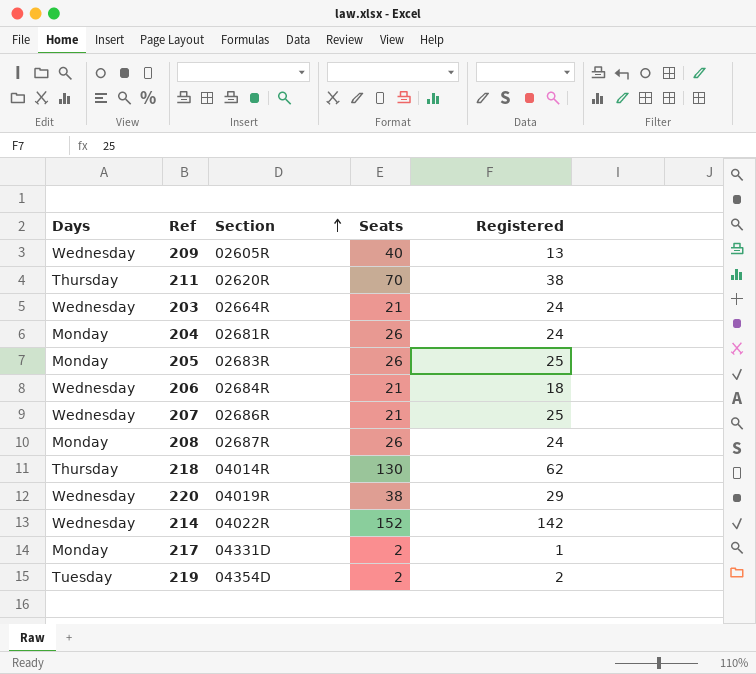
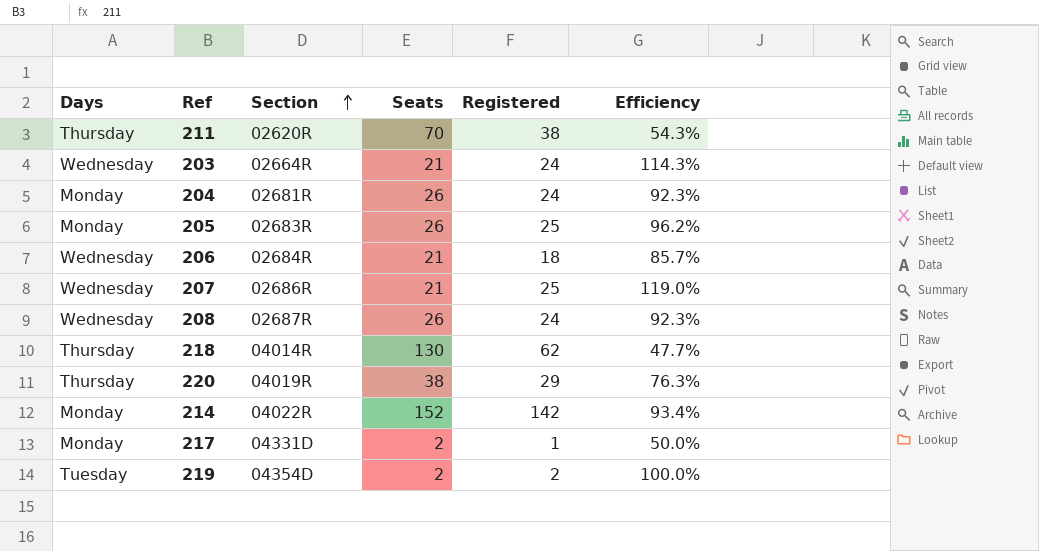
column Efficiency | formula: none -> [Registered] / [Seats]
row 209: Wednesday | 02605R | 40 | 13 -> none
208 | Days: Monday -> Wednesday
220 | Days: Wednesday -> Thursday
214 | Days: Wednesday -> Monday

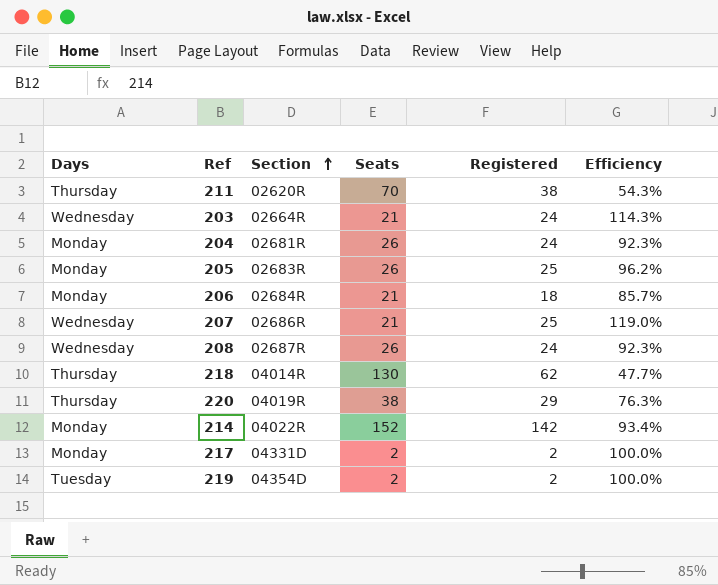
206 | Days: Wednesday -> Monday
217 | Registered: 1 -> 2
217 | Efficiency: 50.0% -> 100.0%

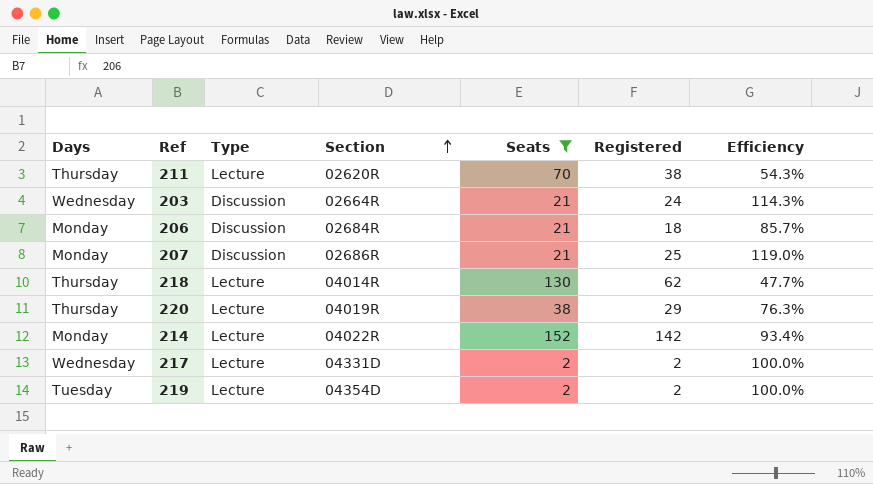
filter: none -> Seats != 26
column Type | position: none -> 3
207 | Days: Wednesday -> Monday
217 | Days: Monday -> Wednesday

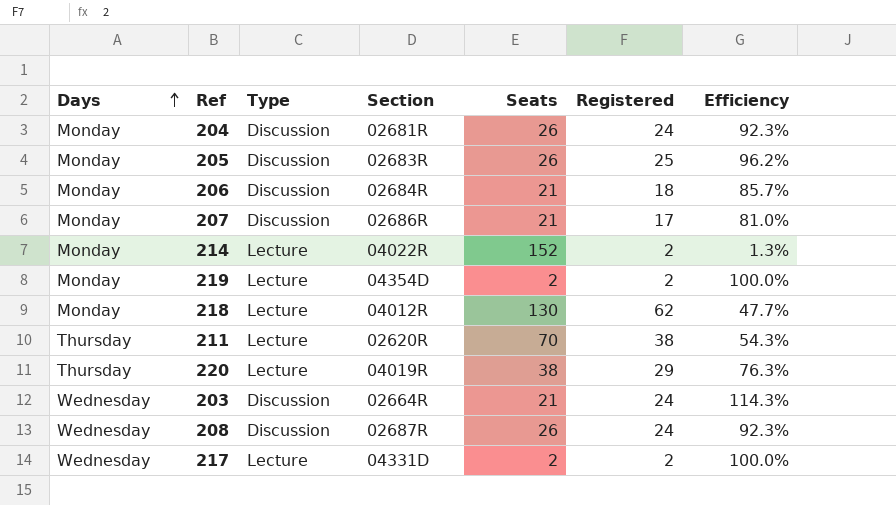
filter: Seats != 26 -> none
row order: Section ascending -> Days ascending
207 | Registered: 25 -> 17
207 | Efficiency: 119.0% -> 81.0%
214 | Registered: 142 -> 2
214 | Efficiency: 93.4% -> 1.3%
219 | Days: Tuesday -> Monday
218 | Days: Thursday -> Monday
218 | Section: 04014R -> 04012R

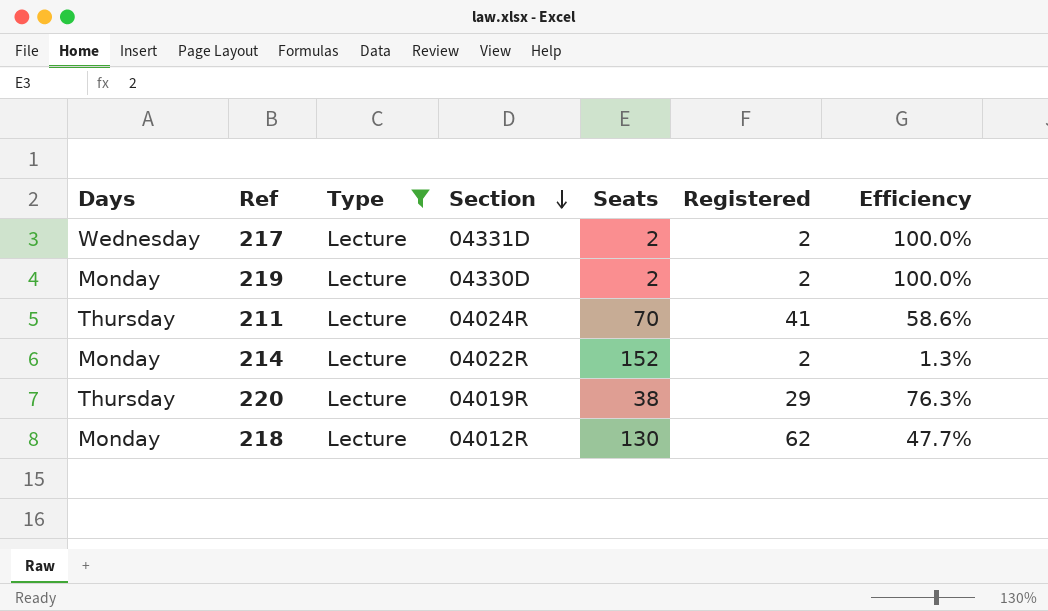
filter: none -> Type = Lecture
row order: Days ascending -> Section descending
219 | Section: 04354D -> 04330D
211 | Section: 02620R -> 04024R
211 | Registered: 38 -> 41
211 | Efficiency: 54.3% -> 58.6%

